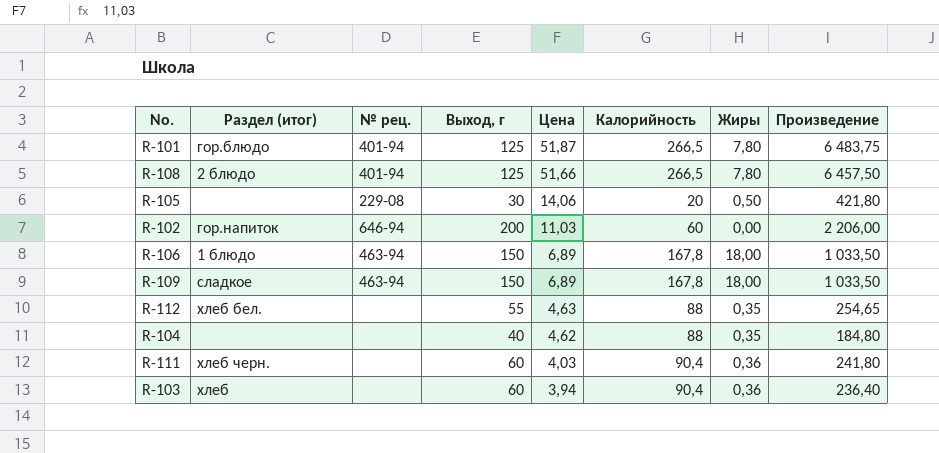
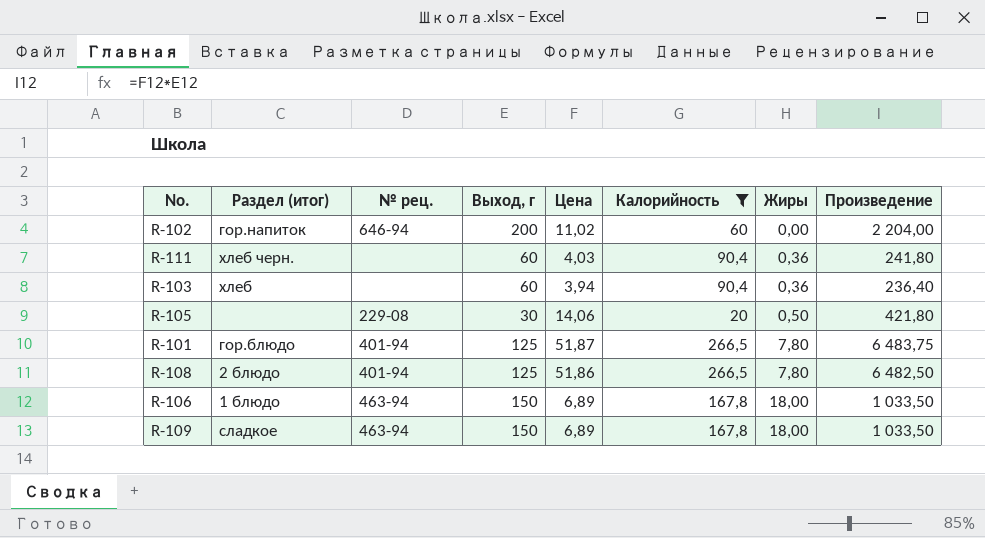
filter: none -> Калорийность != 88
row order: Цена descending -> Жиры ascending
R-102 | Цена: 11,03 -> 11,02
R-102 | Произведение: 2 206,00 -> 2 204,00
R-108 | Цена: 51,66 -> 51,86
R-108 | Произведение: 6 457,50 -> 6 482,50

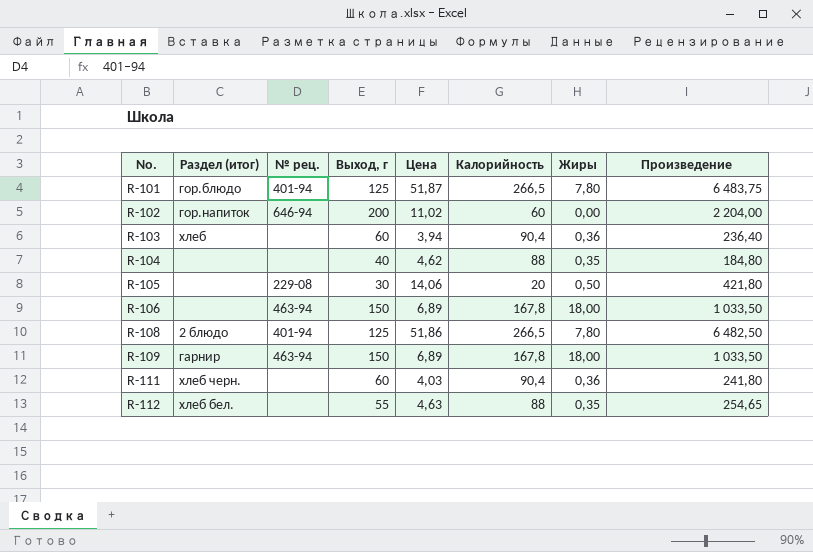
filter: Калорийность != 88 -> none
row order: Жиры ascending -> No. ascending
R-106 | Раздел (итог): 1 блюдо -> none
R-109 | Раздел (итог): сладкое -> гарнир

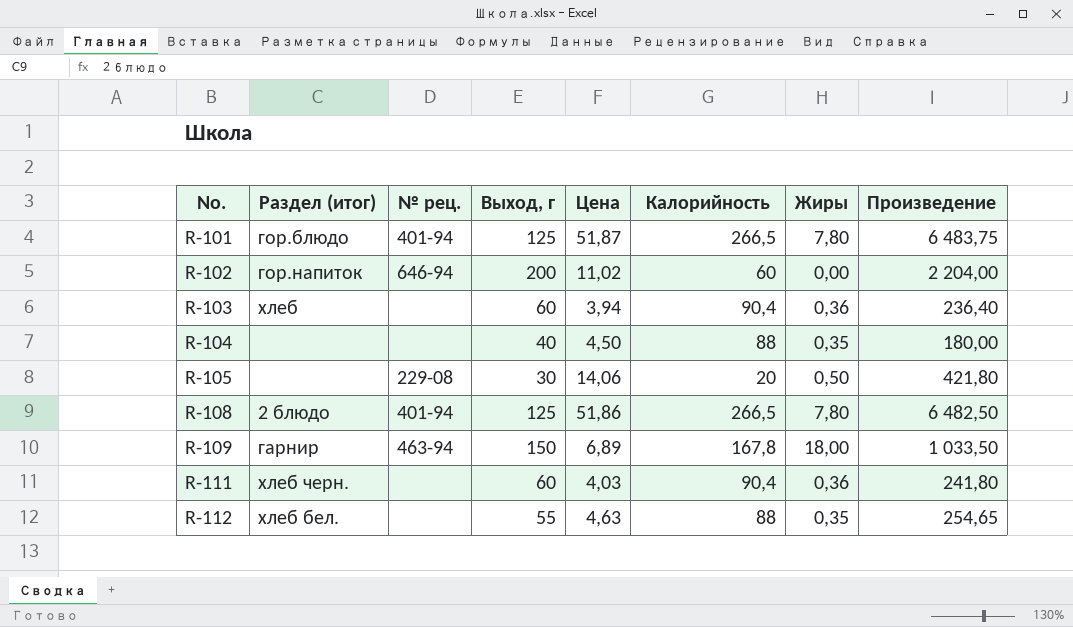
row R-106: none | 463-94 | 150 | 6,89 | 167,8 | 18,00 | 1 033,50 -> none
R-104 | Цена: 4,62 -> 4,50
R-104 | Произведение: 184,80 -> 180,00

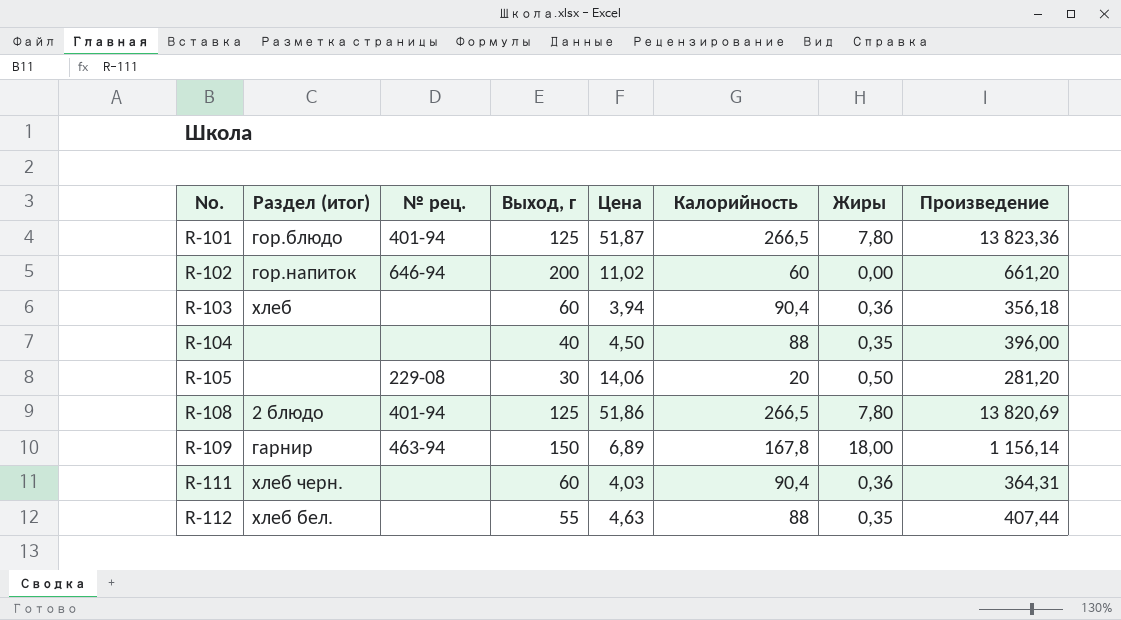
column Произведение | formula: [Выход, г] * [Цена] -> [Цена] * [Калорийность]

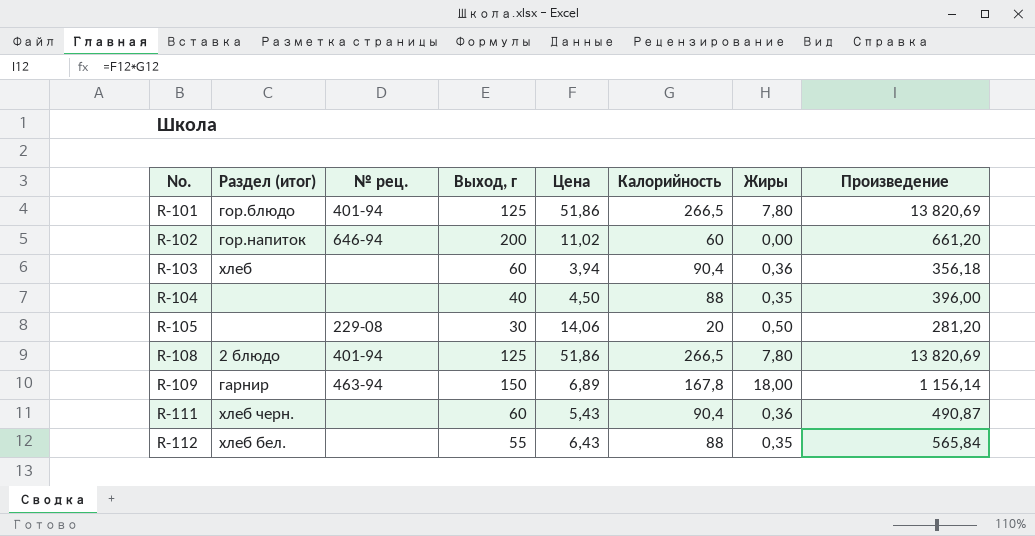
R-101 | Цена: 51,87 -> 51,86
R-101 | Произведение: 13 823,36 -> 13 820,69
R-111 | Цена: 4,03 -> 5,43
R-111 | Произведение: 364,31 -> 490,87
R-112 | Цена: 4,63 -> 6,43
R-112 | Произведение: 407,44 -> 565,84

